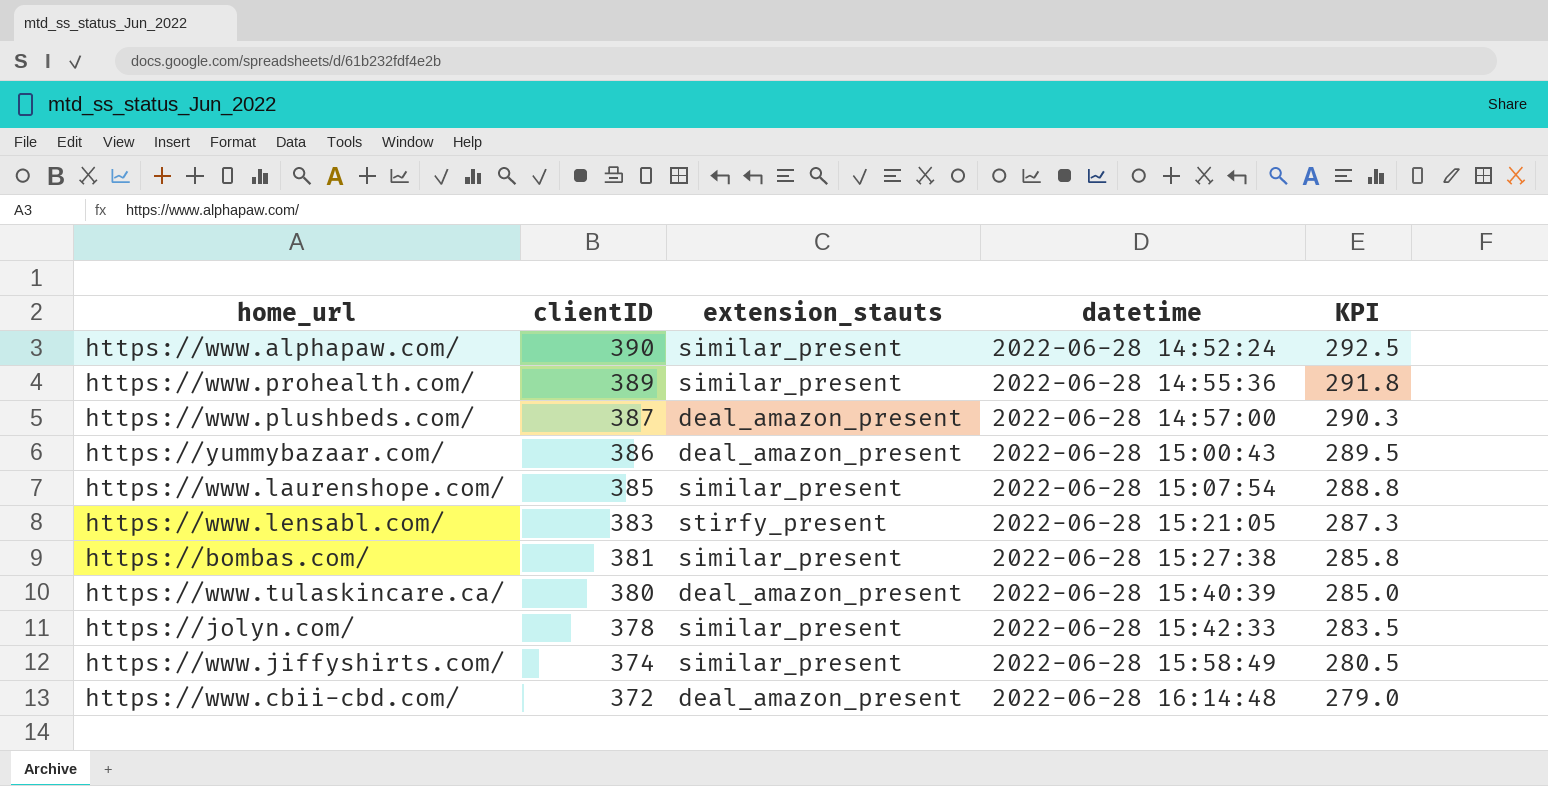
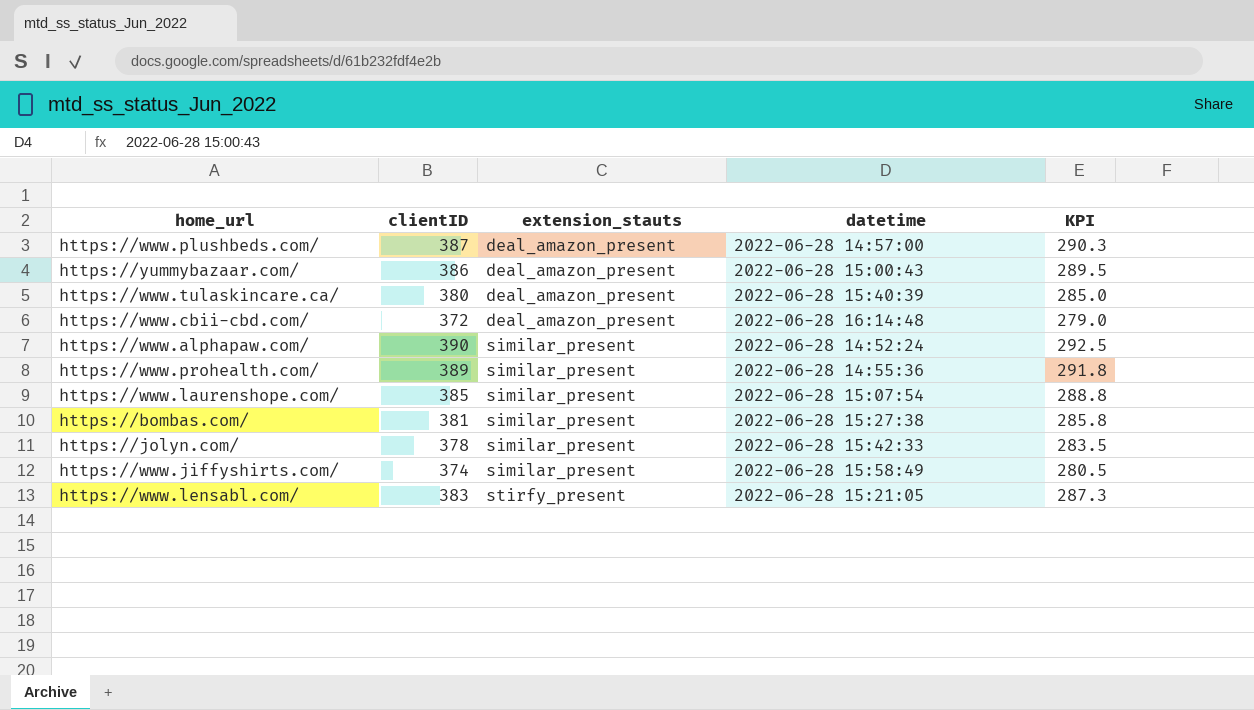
row order: clientID descending -> extension_stauts ascending

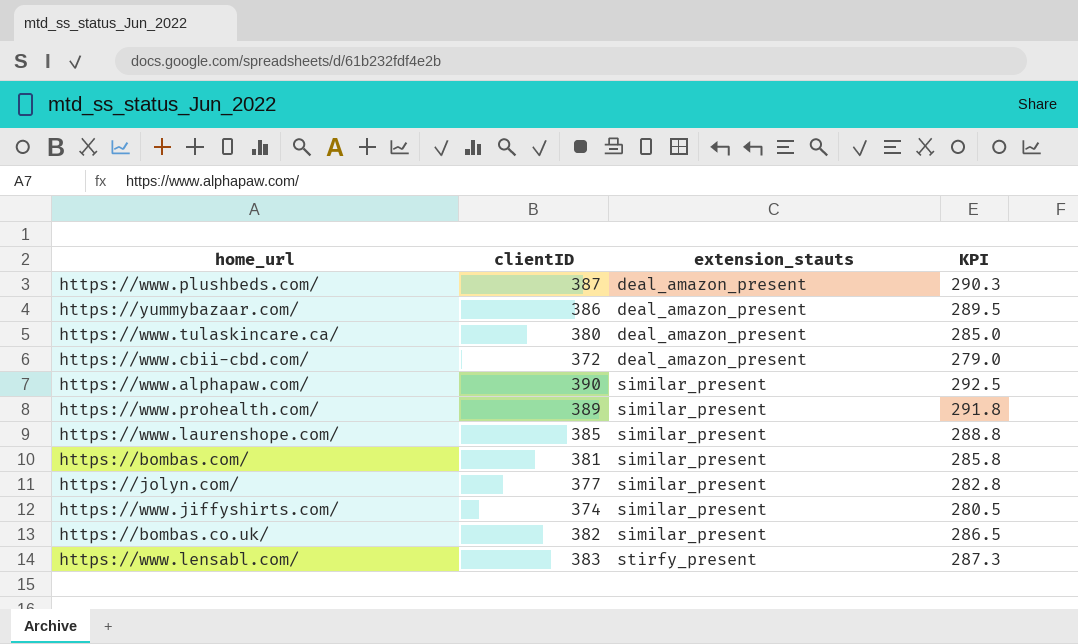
column datetime | position: 4 -> none
https://jolyn.com/ | clientID: 378 -> 377
https://jolyn.com/ | KPI: 283.5 -> 282.8
row https://bombas.co.uk/: none -> 382 | similar_present | 286.5

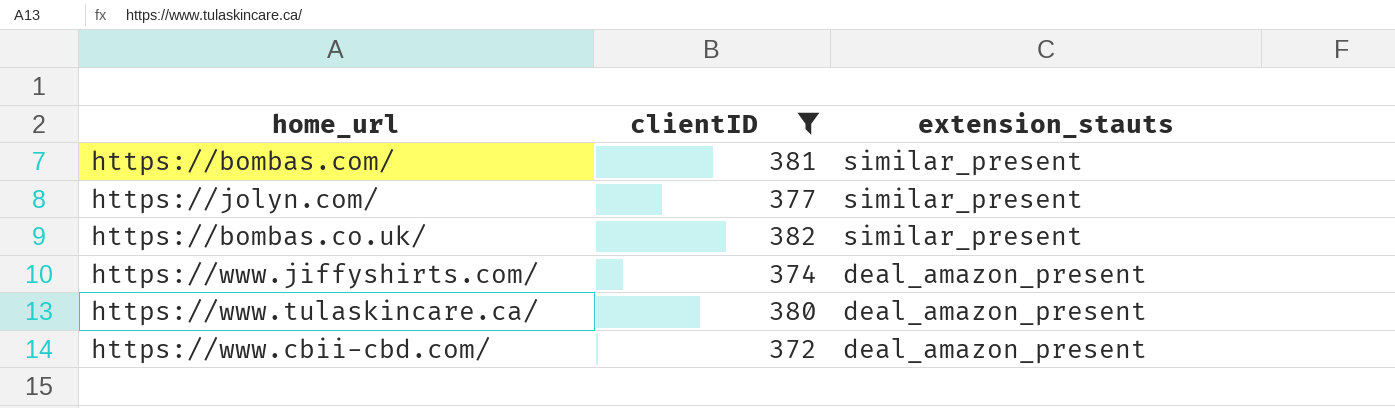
filter: none -> clientID <= 382
row order: extension_stauts ascending -> extension_stauts descending
column KPI | formula: [clientID] * 0.75 -> none
https://www.jiffyshirts.com/ | extension_stauts: similar_present -> deal_amazon_present

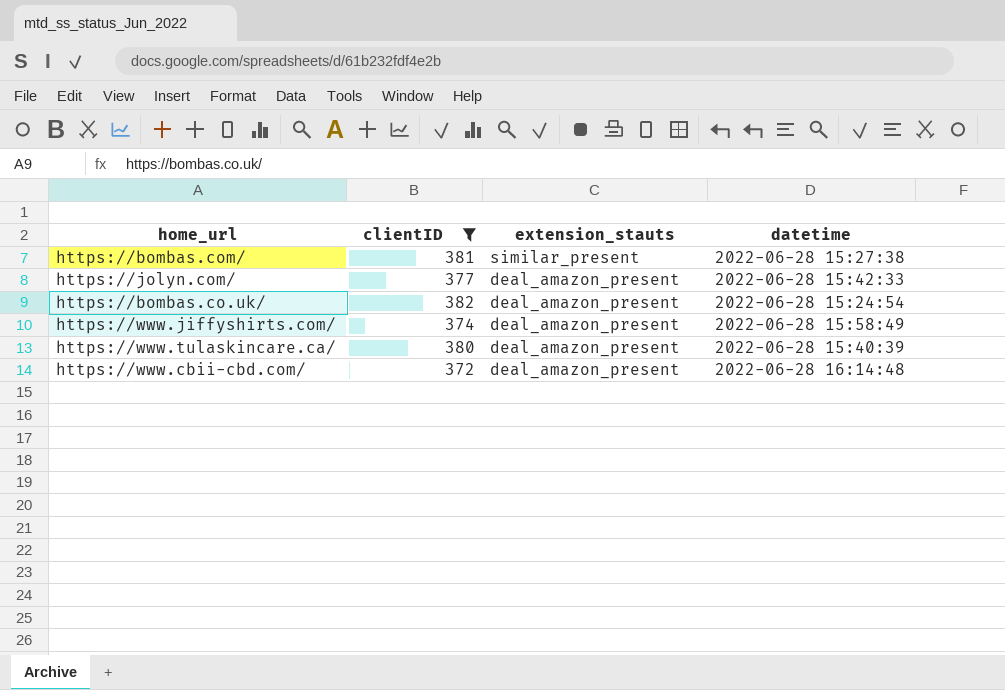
column datetime | position: none -> 4
https://jolyn.com/ | extension_stauts: similar_present -> deal_amazon_present
https://bombas.co.uk/ | extension_stauts: similar_present -> deal_amazon_present

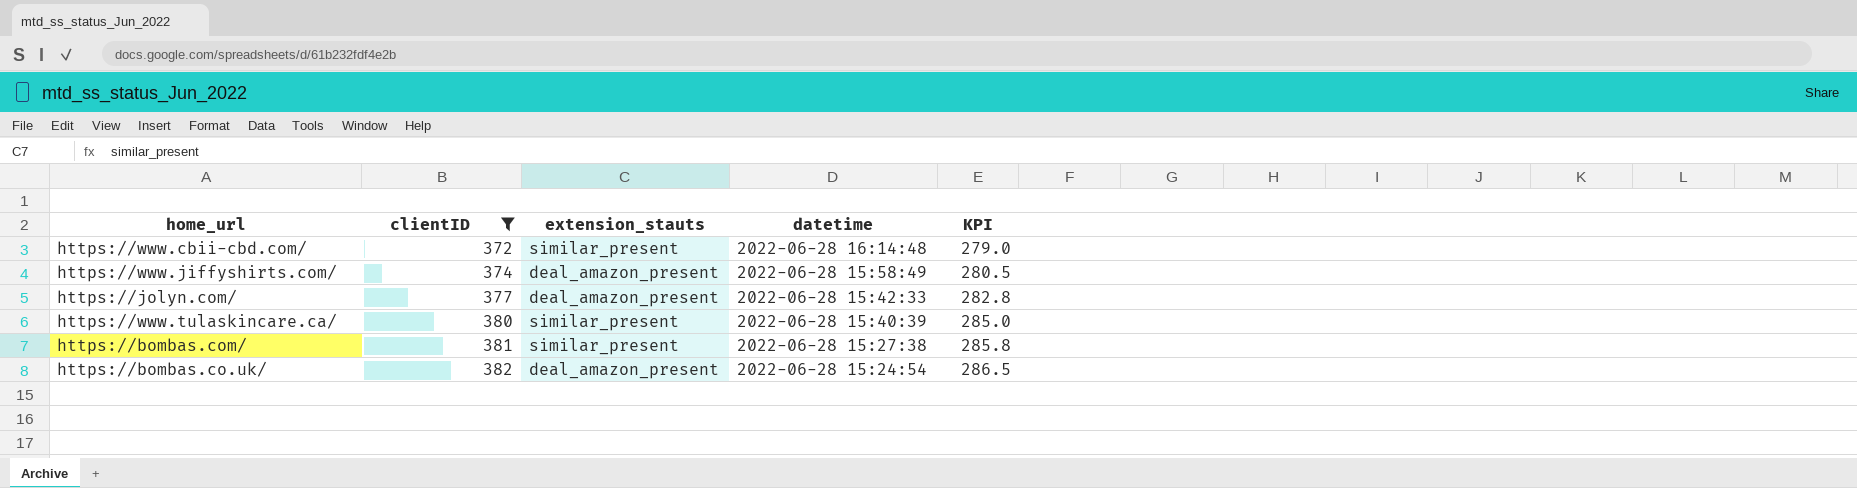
row order: extension_stauts descending -> clientID ascending
column KPI | formula: none -> [clientID] * 0.75
https://www.cbii-cbd.com/ | extension_stauts: deal_amazon_present -> similar_present
https://www.tulaskincare.ca/ | extension_stauts: deal_amazon_present -> similar_present

